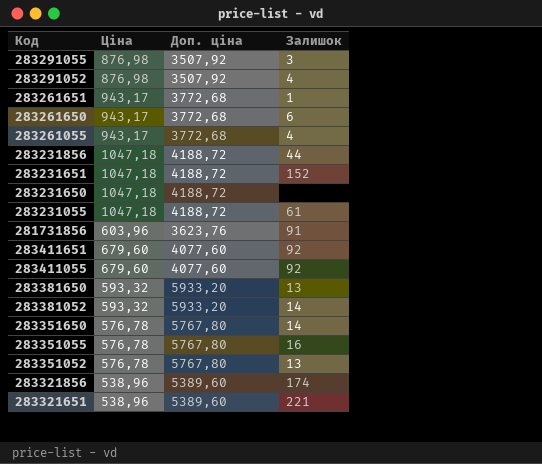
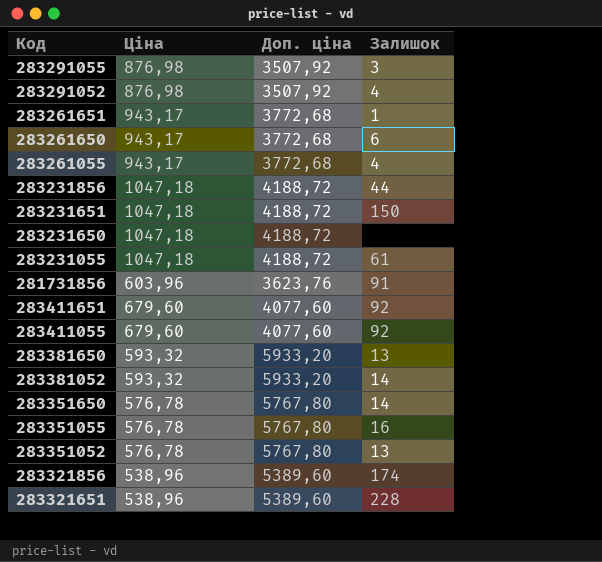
283231651 | Залишок: 152 -> 150
283321651 | Залишок: 221 -> 228

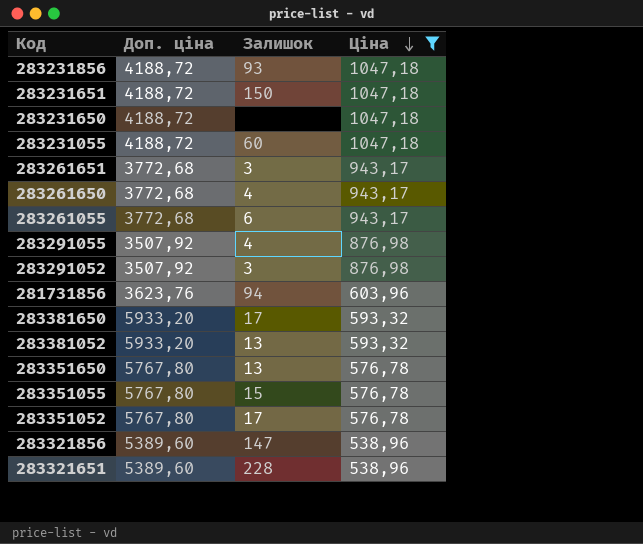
filter: none -> Ціна != 679,60
row order: none -> Ціна descending
column Ціна | position: 2 -> 4
283231856 | Залишок: 44 -> 93
283231055 | Залишок: 61 -> 60
283261651 | Залишок: 1 -> 3
283261650 | Залишок: 6 -> 4
283261055 | Залишок: 4 -> 6
283291055 | Залишок: 3 -> 4
283291052 | Залишок: 4 -> 3
281731856 | Залишок: 91 -> 94
283381650 | Залишок: 13 -> 17
283381052 | Залишок: 14 -> 13
283351650 | Залишок: 14 -> 13
283351055 | Залишок: 16 -> 15
283351052 | Залишок: 13 -> 17
283321856 | Залишок: 174 -> 147

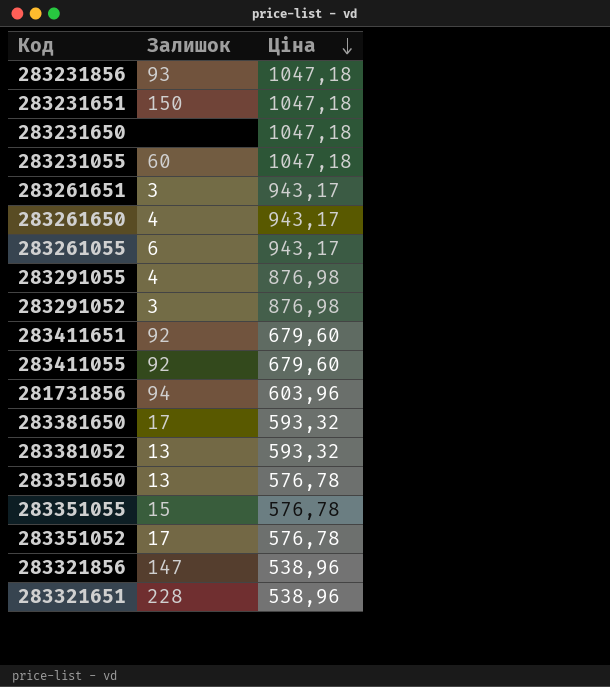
filter: Ціна != 679,60 -> none
column Доп. ціна | position: 2 -> none

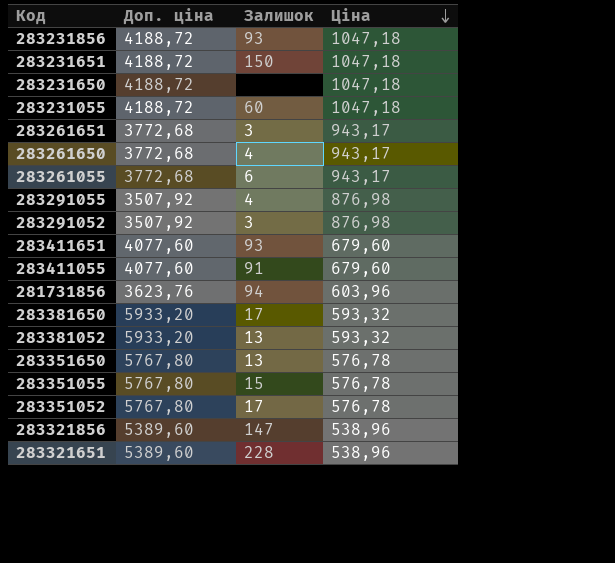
column Доп. ціна | position: none -> 2
283411651 | Залишок: 92 -> 93
283411055 | Залишок: 92 -> 91

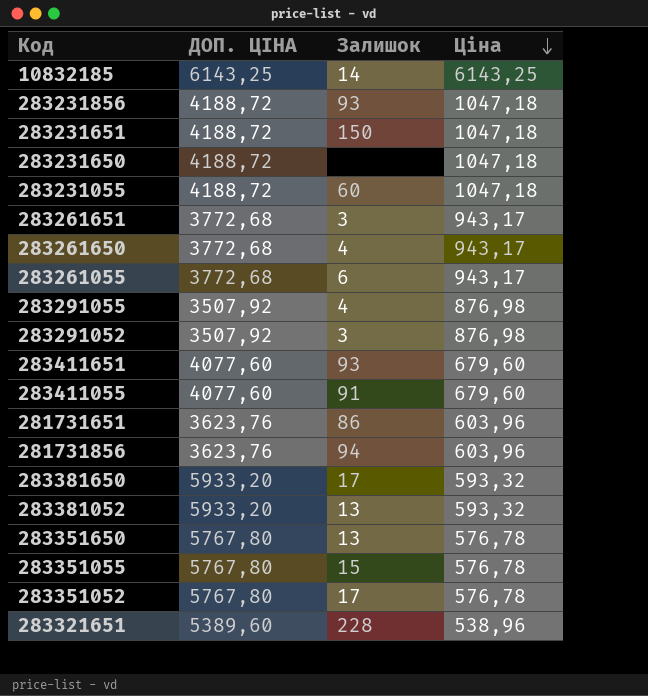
column name: Доп. ціна -> ДОП. ЦІНА
row 283321856: 5389,60 | 147 | 538,96 -> none
row 10832185: none -> 6143,25 | 14 | 6143,25
row 281731651: none -> 3623,76 | 86 | 603,96

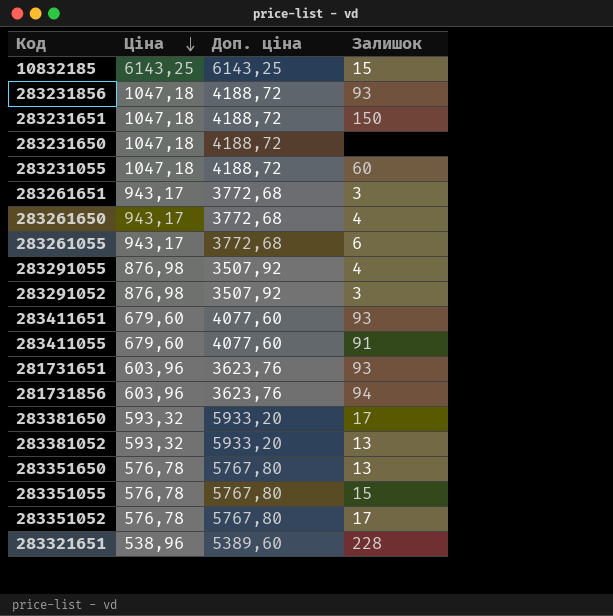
column Ціна | position: 4 -> 2
column name: ДОП. ЦІНА -> Доп. ціна
10832185 | Залишок: 14 -> 15
281731651 | Залишок: 86 -> 93

